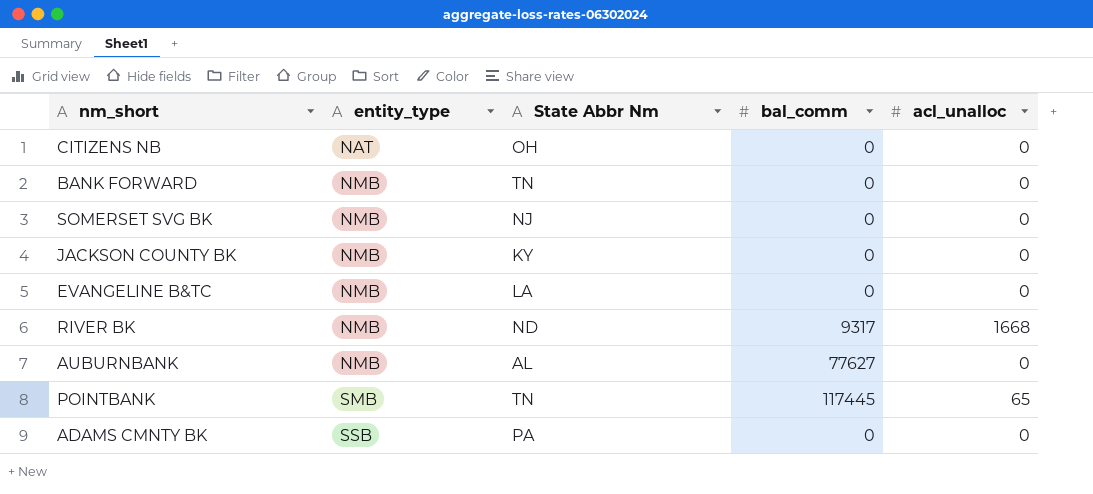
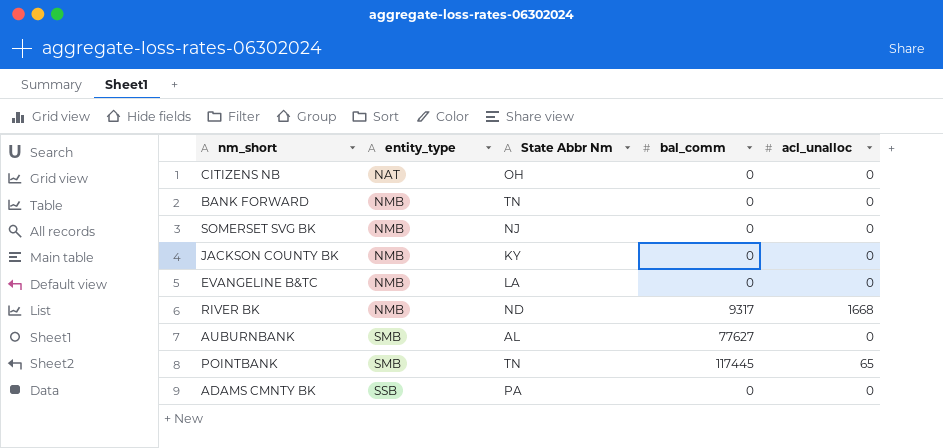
AUBURNBANK | entity_type: NMB -> SMB

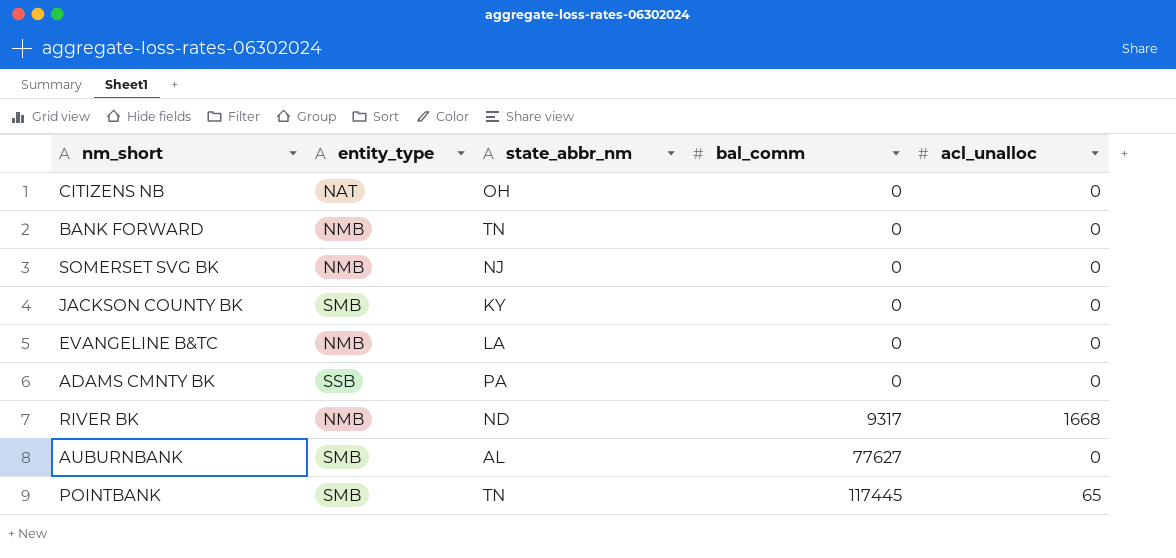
row order: entity_type ascending -> bal_comm ascending
column name: State Abbr Nm -> state_abbr_nm
JACKSON COUNTY BK | entity_type: NMB -> SMB

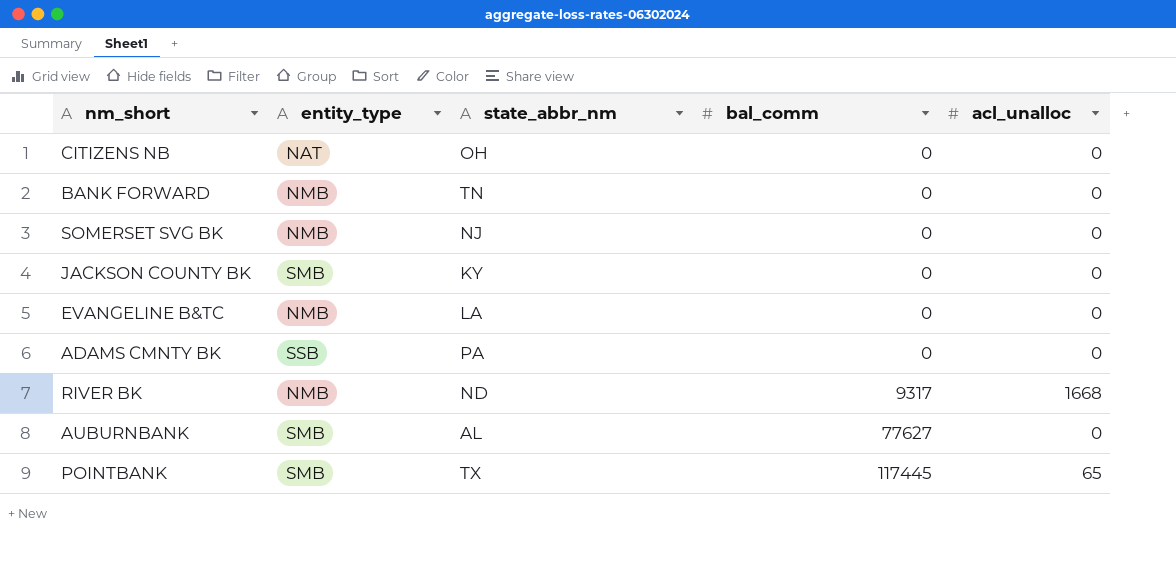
POINTBANK | state_abbr_nm: TN -> TX

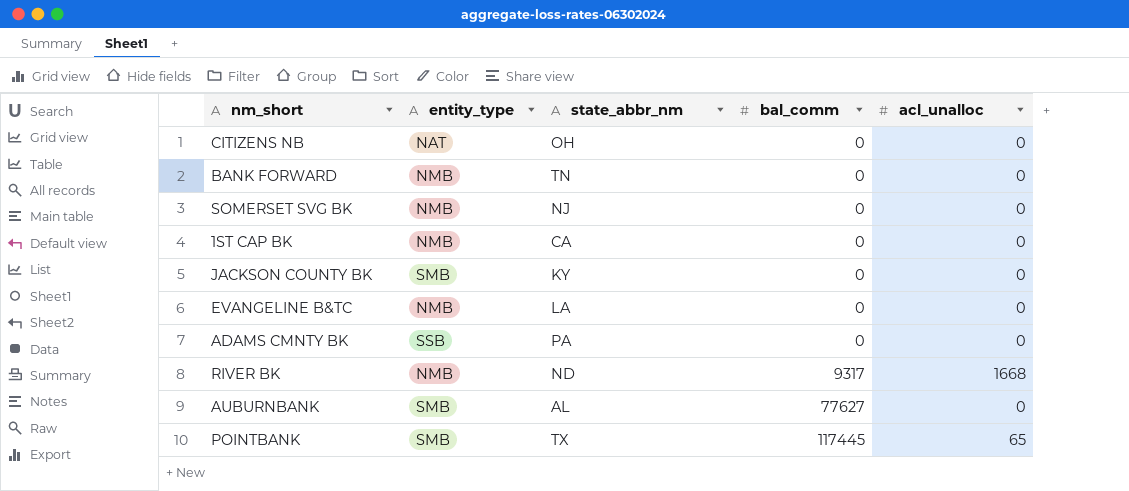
row 1ST CAP BK: none -> NMB | CA | 0 | 0

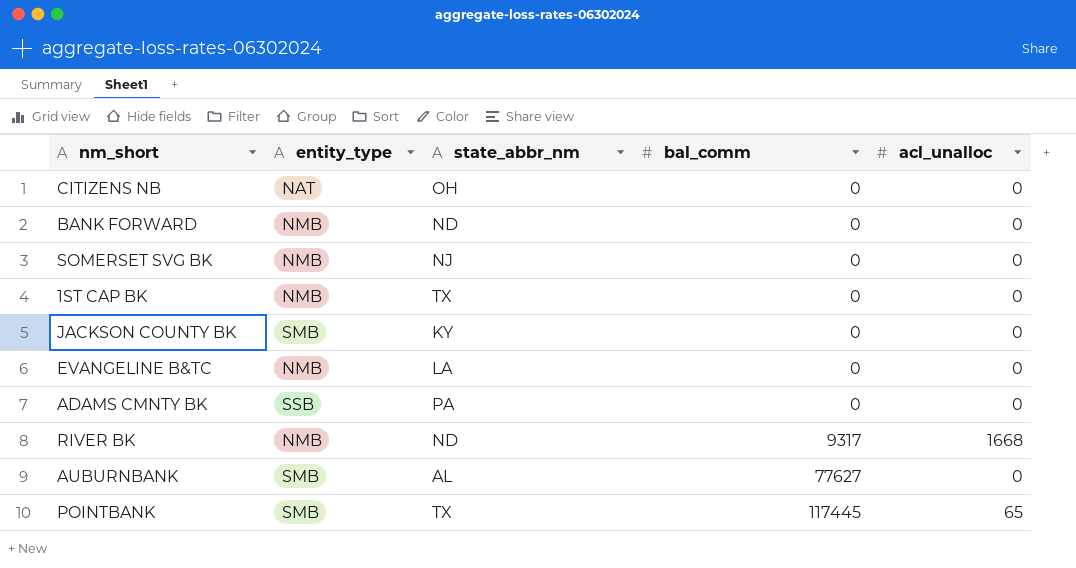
BANK FORWARD | state_abbr_nm: TN -> ND
1ST CAP BK | state_abbr_nm: CA -> TX

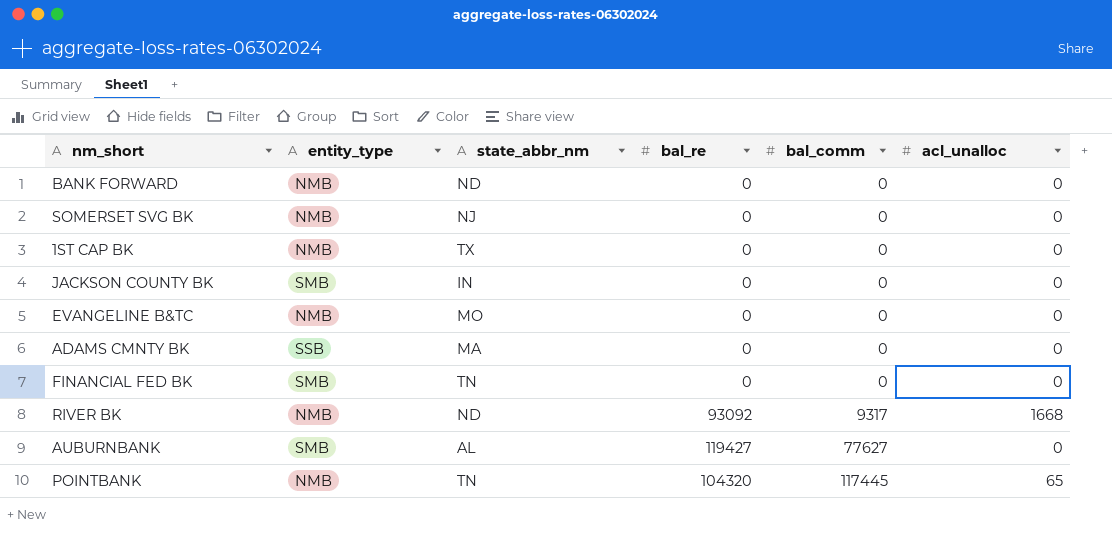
column bal_re | position: none -> 4
row CITIZENS NB: NAT | OH | 0 | 0 -> none
JACKSON COUNTY BK | state_abbr_nm: KY -> IN
EVANGELINE B&TC | state_abbr_nm: LA -> MO
ADAMS CMNTY BK | state_abbr_nm: PA -> MA
row FINANCIAL FED BK: none -> SMB | TN | 0 | 0 | 0
POINTBANK | entity_type: SMB -> NMB
POINTBANK | state_abbr_nm: TX -> TN

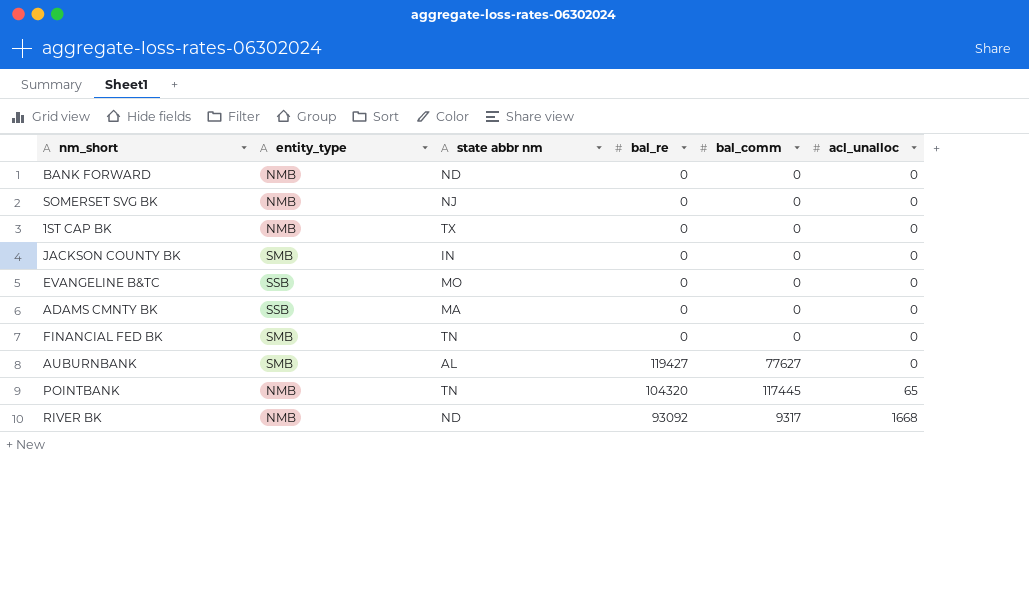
row order: bal_comm ascending -> acl_unalloc ascending
column name: state_abbr_nm -> state abbr nm
EVANGELINE B&TC | entity_type: NMB -> SSB

